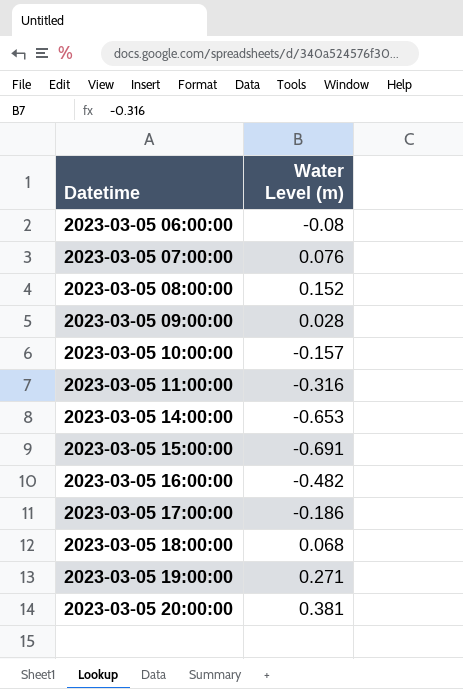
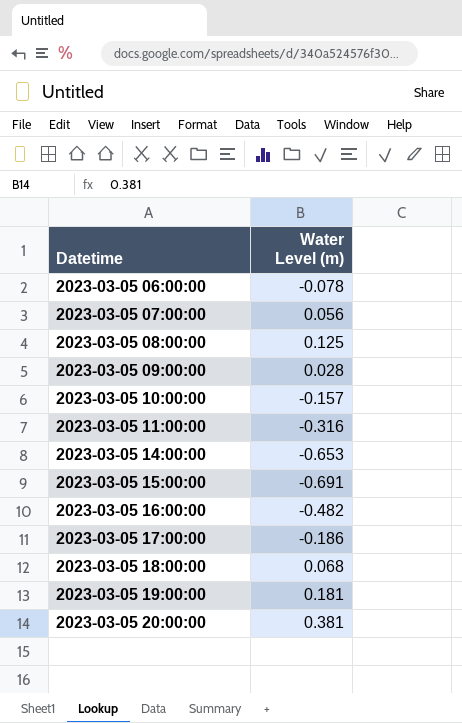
2023-03-05 06:00:00 | Water Level (m): -0.08 -> -0.078
2023-03-05 07:00:00 | Water Level (m): 0.076 -> 0.056
2023-03-05 08:00:00 | Water Level (m): 0.152 -> 0.125
2023-03-05 19:00:00 | Water Level (m): 0.271 -> 0.181

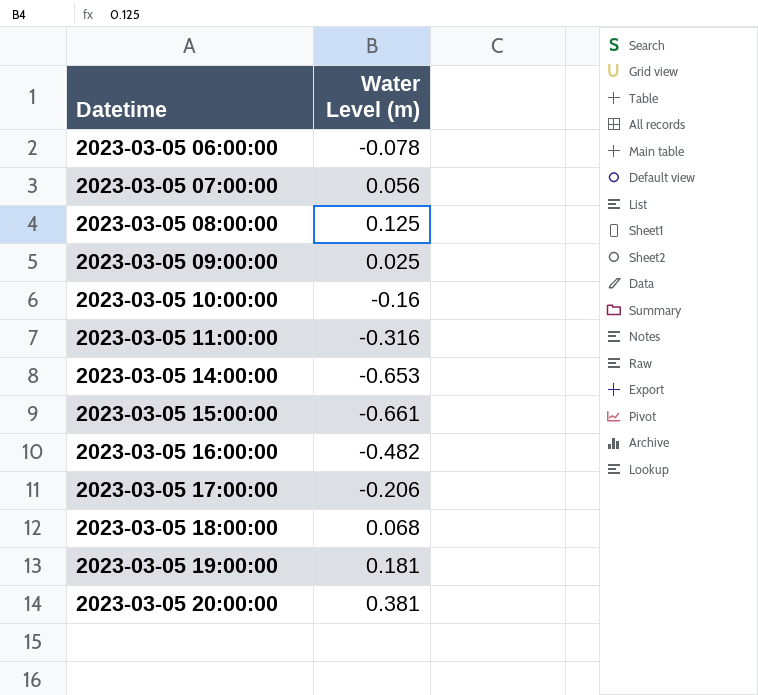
2023-03-05 09:00:00 | Water Level (m): 0.028 -> 0.025
2023-03-05 10:00:00 | Water Level (m): -0.157 -> -0.16
2023-03-05 15:00:00 | Water Level (m): -0.691 -> -0.661
2023-03-05 17:00:00 | Water Level (m): -0.186 -> -0.206

